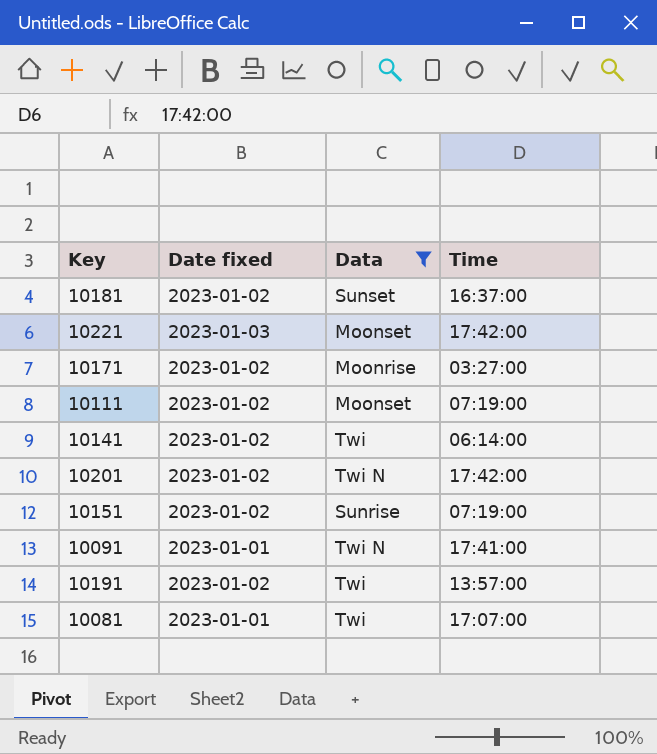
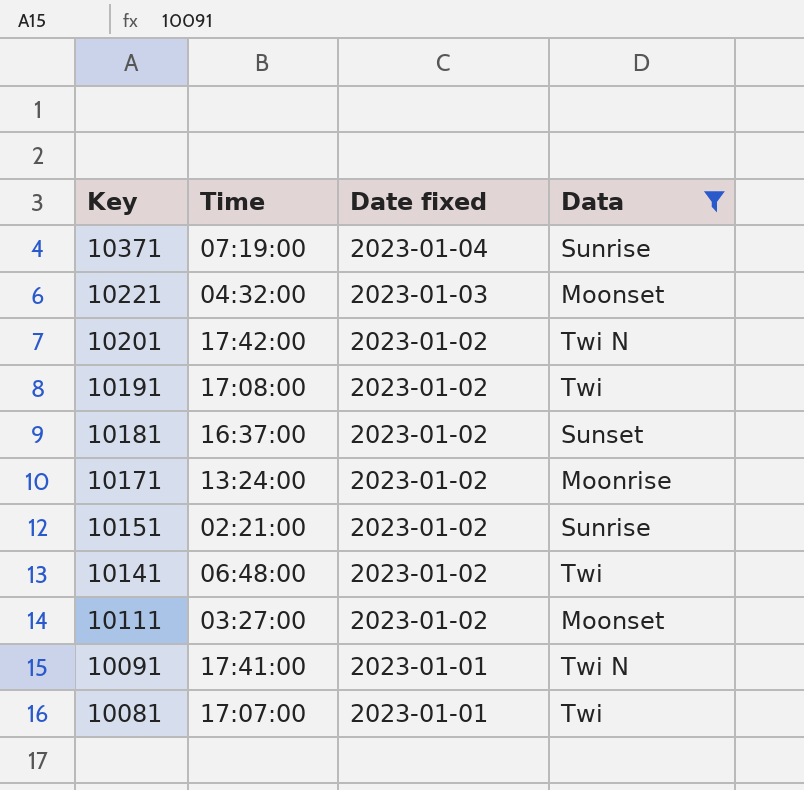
row order: none -> Key descending
column Time | position: 4 -> 2
row 10371: none -> 07:19:00 | 2023-01-04 | Sunrise
10221 | Time: 17:42:00 -> 04:32:00
10191 | Time: 13:57:00 -> 17:08:00
10171 | Time: 03:27:00 -> 13:24:00
10151 | Time: 07:19:00 -> 02:21:00
10141 | Time: 06:14:00 -> 06:48:00
10111 | Time: 07:19:00 -> 03:27:00

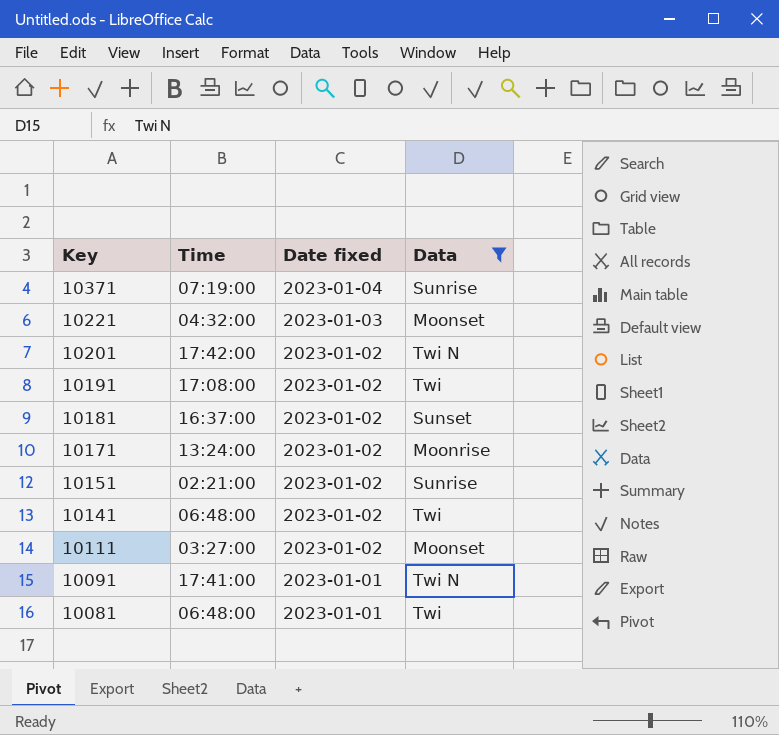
10081 | Time: 17:07:00 -> 06:48:00

